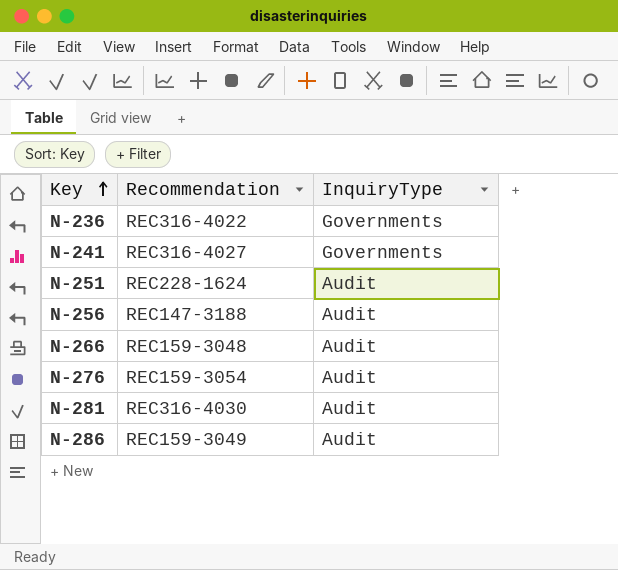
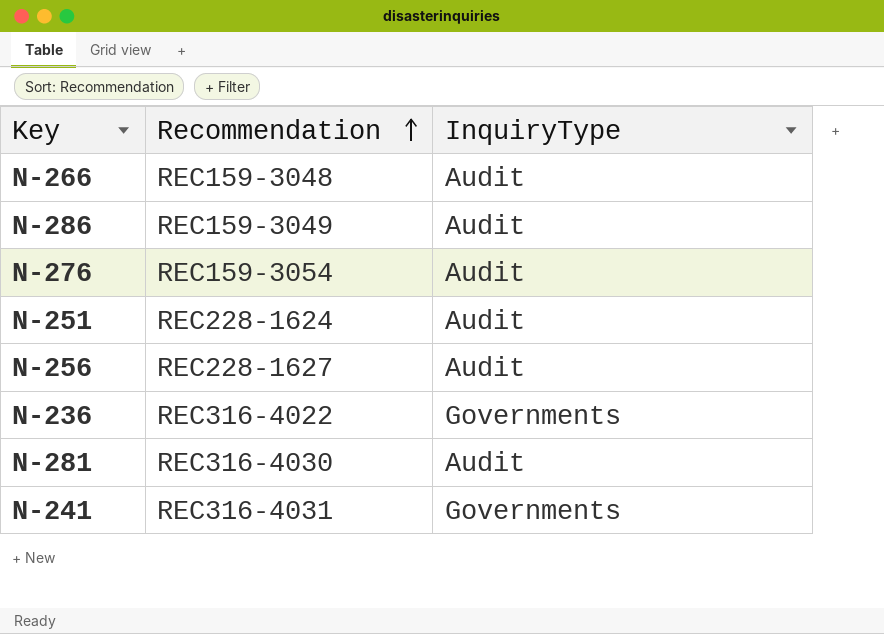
row order: Key ascending -> Recommendation ascending
N-256 | Recommendation: REC147-3188 -> REC228-1627
N-241 | Recommendation: REC316-4027 -> REC316-4031

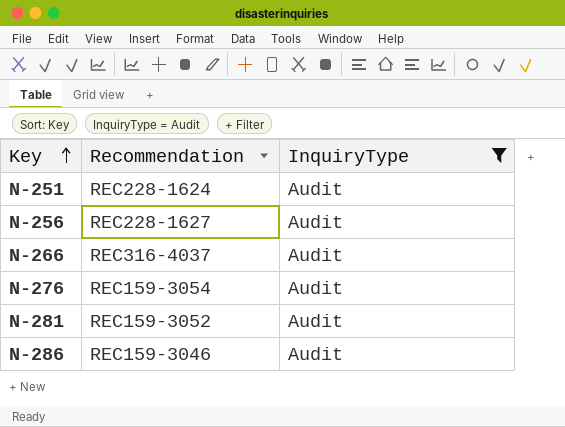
filter: none -> InquiryType = Audit
row order: Recommendation ascending -> Key ascending
N-266 | Recommendation: REC159-3048 -> REC316-4037
N-281 | Recommendation: REC316-4030 -> REC159-3052
N-286 | Recommendation: REC159-3049 -> REC159-3046

